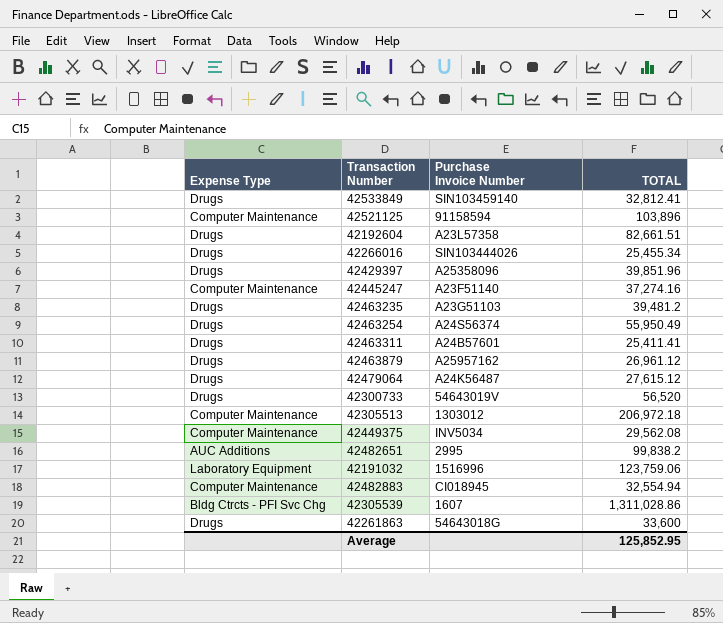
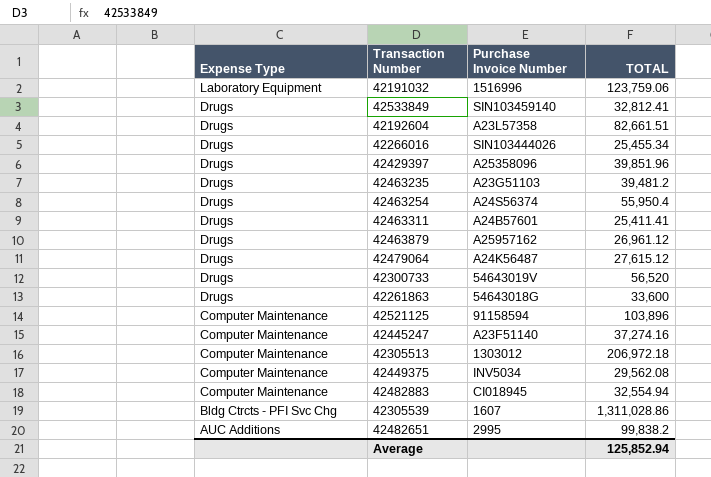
row order: none -> Expense Type descending
42463254 | TOTAL: 55,950.49 -> 55,950.4
Average | TOTAL: 125,852.95 -> 125,852.94

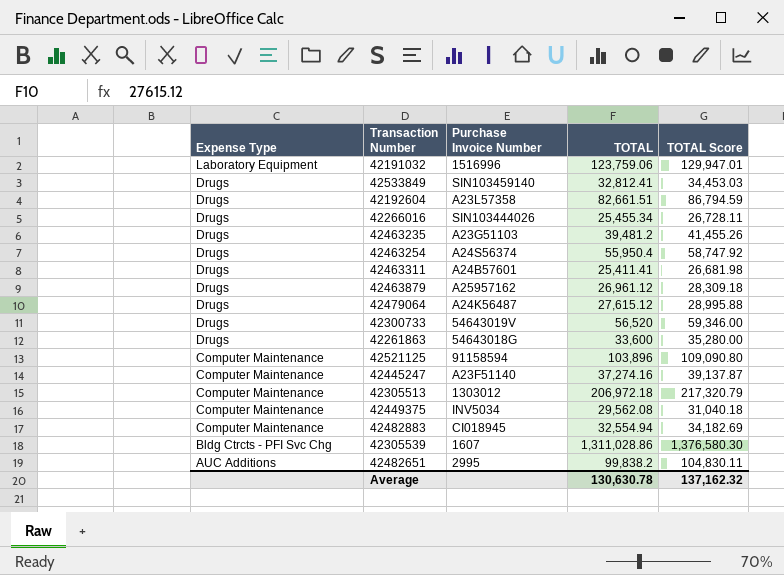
column TOTAL Score | formula: none -> [TOTAL] * 1.05
row 42429397: Drugs | A25358096 | 39,851.96 -> none
Average | TOTAL: 125,852.94 -> 130,630.78

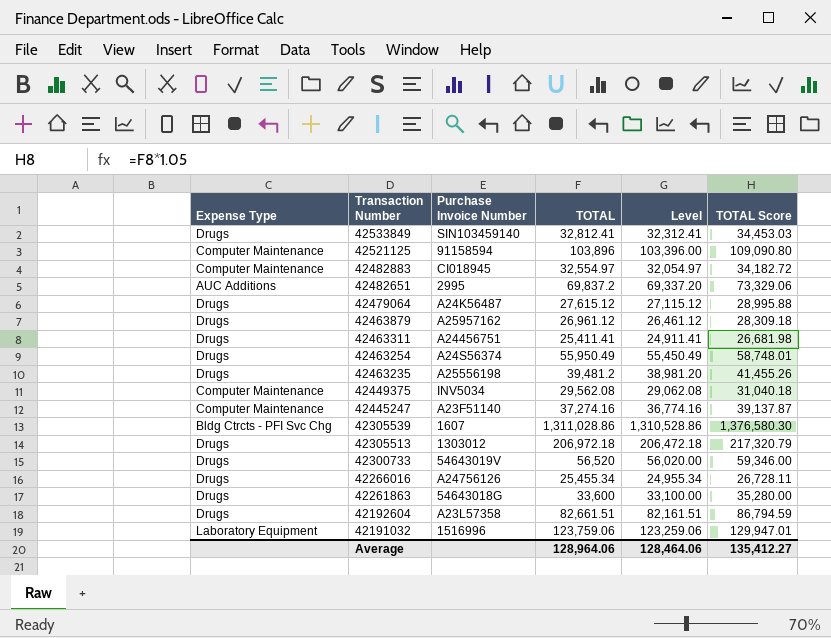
row order: Expense Type descending -> Transaction Number descending
column Level | formula: none -> [TOTAL] - 500
42482883 | TOTAL: 32,554.94 -> 32,554.97
42482883 | TOTAL Score: 34,182.69 -> 34,182.72
42482651 | TOTAL: 99,838.2 -> 69,837.2
42482651 | TOTAL Score: 104,830.11 -> 73,329.06
42463311 | Purchase Invoice Number: A24B57601 -> A24456751
42463254 | TOTAL: 55,950.4 -> 55,950.49
42463254 | TOTAL Score: 58,747.92 -> 58,748.01
42463235 | Purchase Invoice Number: A23G51103 -> A25556198
42305513 | Expense Type: Computer Maintenance -> Drugs
42266016 | Purchase Invoice Number: SIN103444026 -> A24756126
Average | TOTAL: 130,630.78 -> 128,964.06
Average | TOTAL Score: 137,162.32 -> 135,412.27

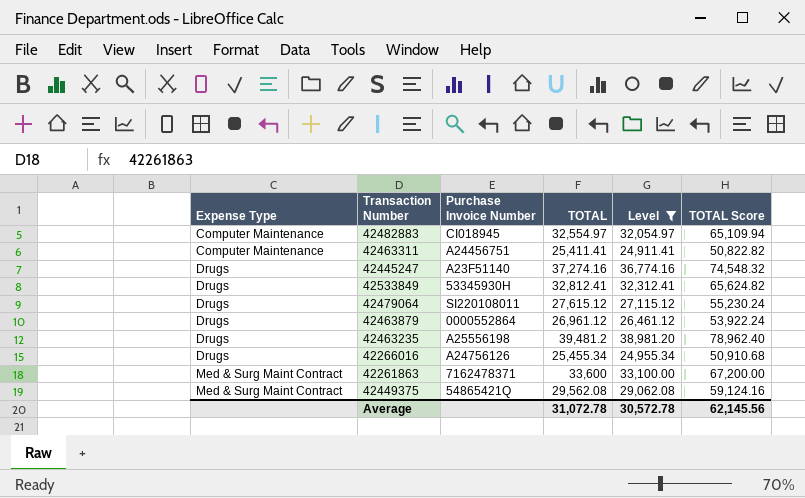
filter: none -> Level <= 38,981.20
row order: Transaction Number descending -> Expense Type ascending
column TOTAL Score | formula: [TOTAL] * 1.05 -> [TOTAL] * 2
42463311 | Expense Type: Drugs -> Computer Maintenance
42445247 | Expense Type: Computer Maintenance -> Drugs
42533849 | Purchase Invoice Number: SIN103459140 -> 53345930H
42479064 | Purchase Invoice Number: A24K56487 -> SI220108011
42463879 | Purchase Invoice Number: A25957162 -> 0000552864
42261863 | Expense Type: Drugs -> Med & Surg Maint Contract
42261863 | Purchase Invoice Number: 54643018G -> 7162478371
42449375 | Expense Type: Computer Maintenance -> Med & Surg Maint Contract
42449375 | Purchase Invoice Number: INV5034 -> 54865421Q
Average | TOTAL: 128,964.06 -> 31,072.78
Average | Level: 128,464.06 -> 30,572.78
Average | TOTAL Score: 135,412.27 -> 62,145.56

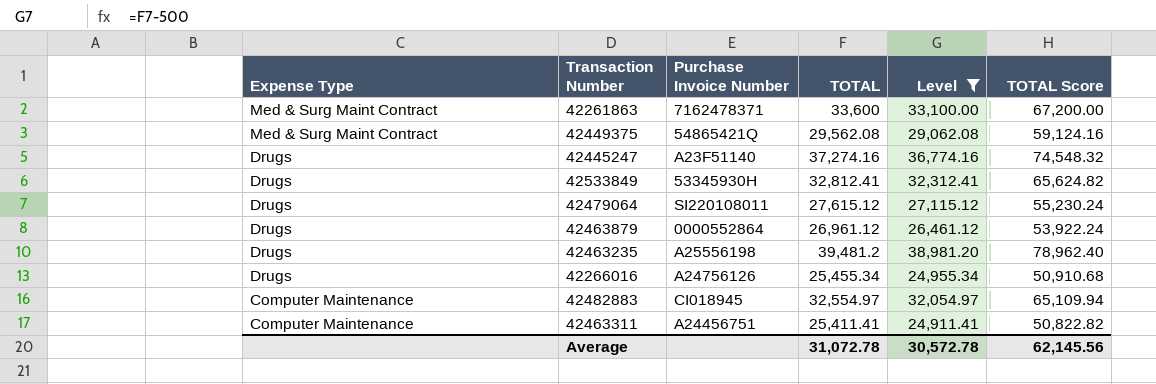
row order: Expense Type ascending -> Expense Type descending

